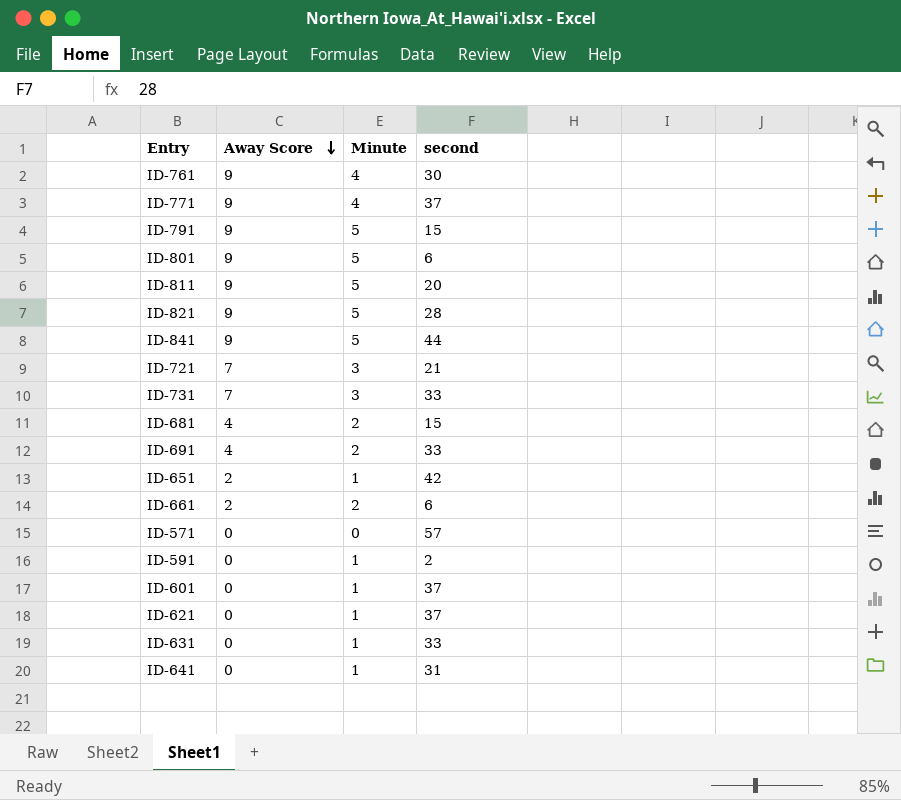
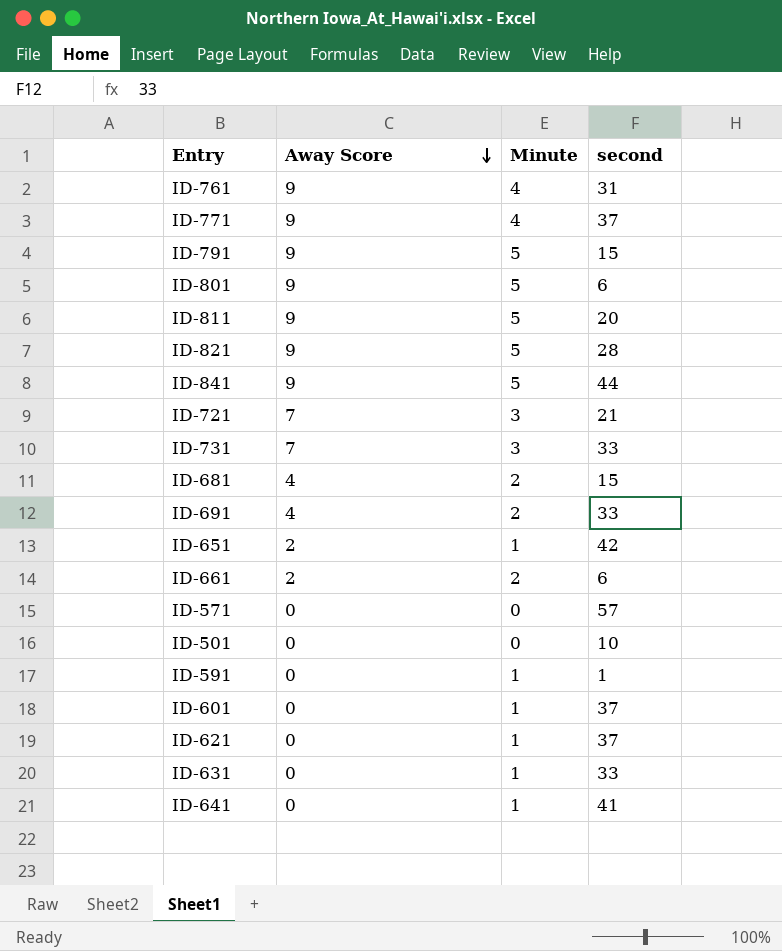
ID-761 | second: 30 -> 31
row ID-501: none -> 0 | 0 | 10
ID-591 | second: 2 -> 1
ID-641 | second: 31 -> 41

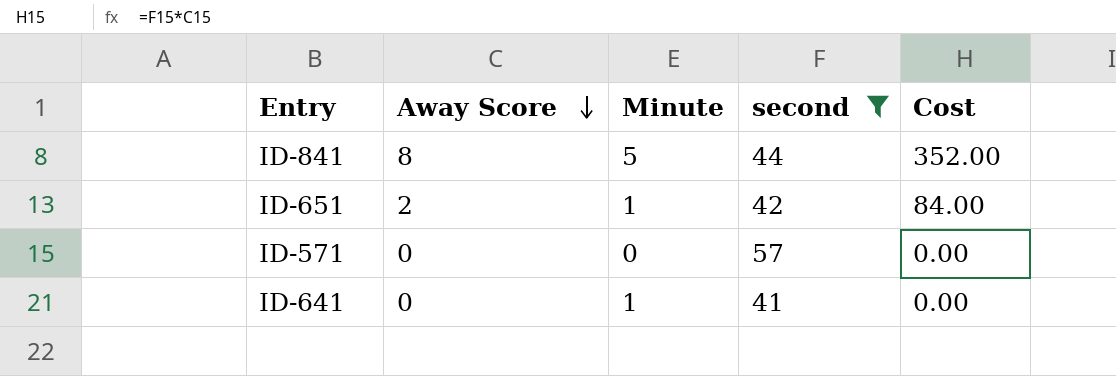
filter: none -> second >= 41
column Cost | formula: none -> [Away Score] * [second]
ID-841 | Away Score: 9 -> 8

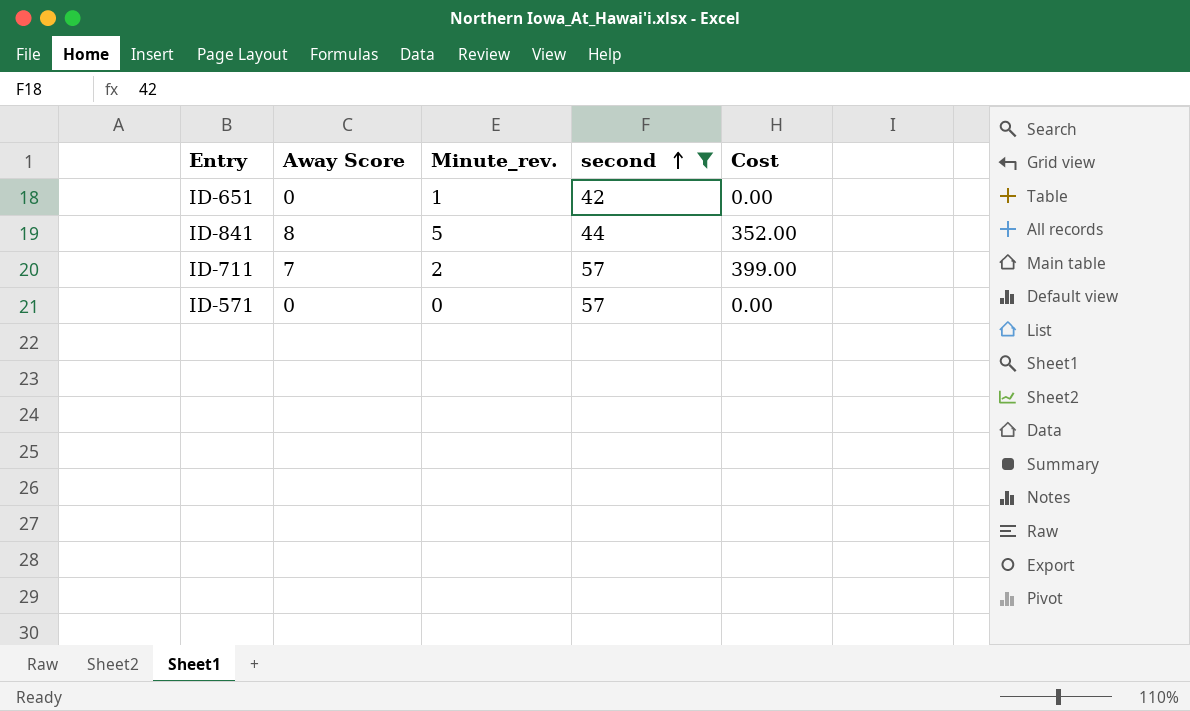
row order: Away Score descending -> second ascending
column name: Minute -> Minute_rev.
row ID-641: 0 | 1 | 41 | 0.00 -> none
ID-651 | Away Score: 2 -> 0
ID-651 | Cost: 84.00 -> 0.00
row ID-711: none -> 7 | 2 | 57 | 399.00

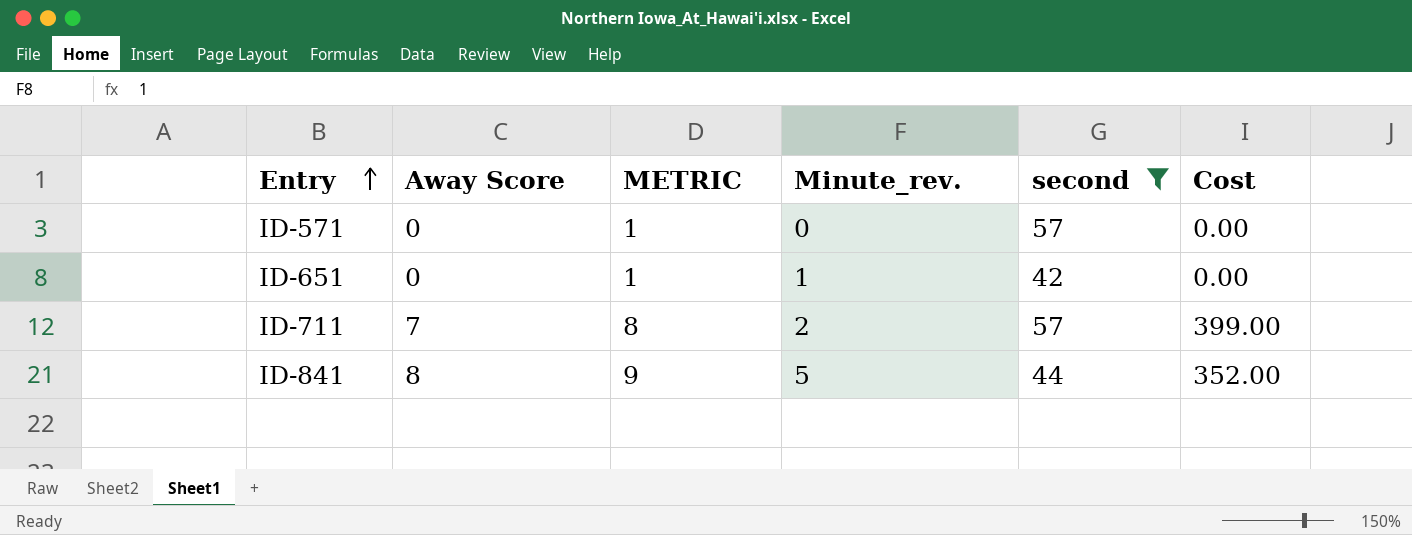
row order: second ascending -> Entry ascending
column METRIC | formula: none -> [Away Score] + 1

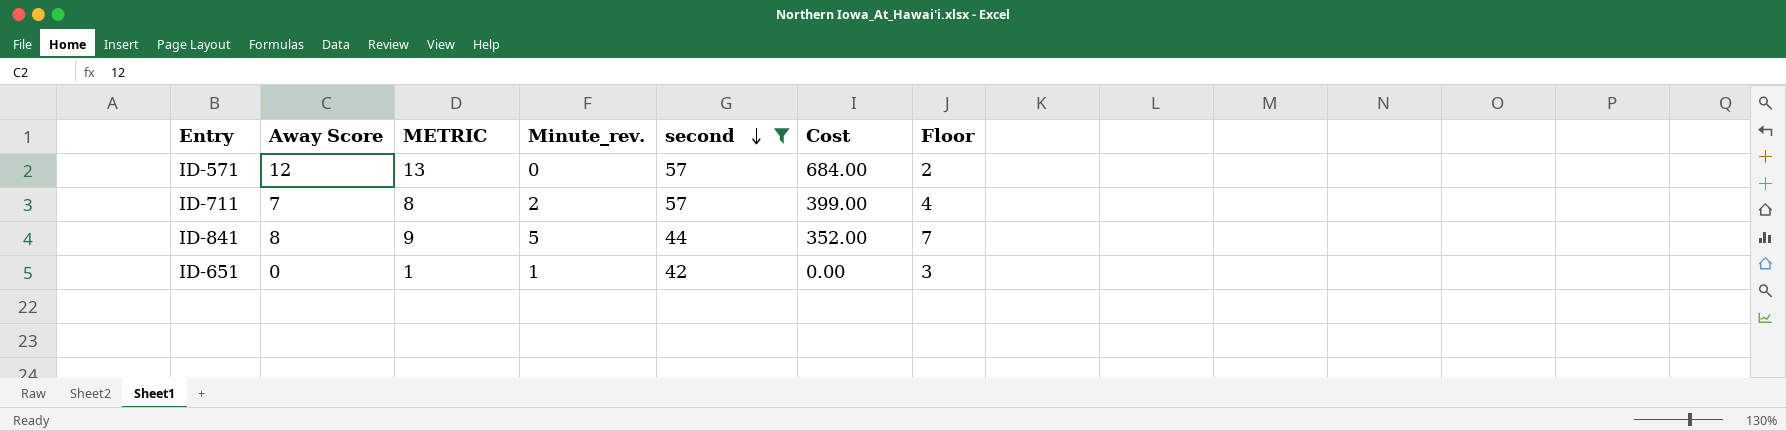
row order: Entry ascending -> second descending
column Floor | formula: none -> [Minute_rev.] + 2
ID-571 | Away Score: 0 -> 12
ID-571 | METRIC: 1 -> 13
ID-571 | Cost: 0.00 -> 684.00

